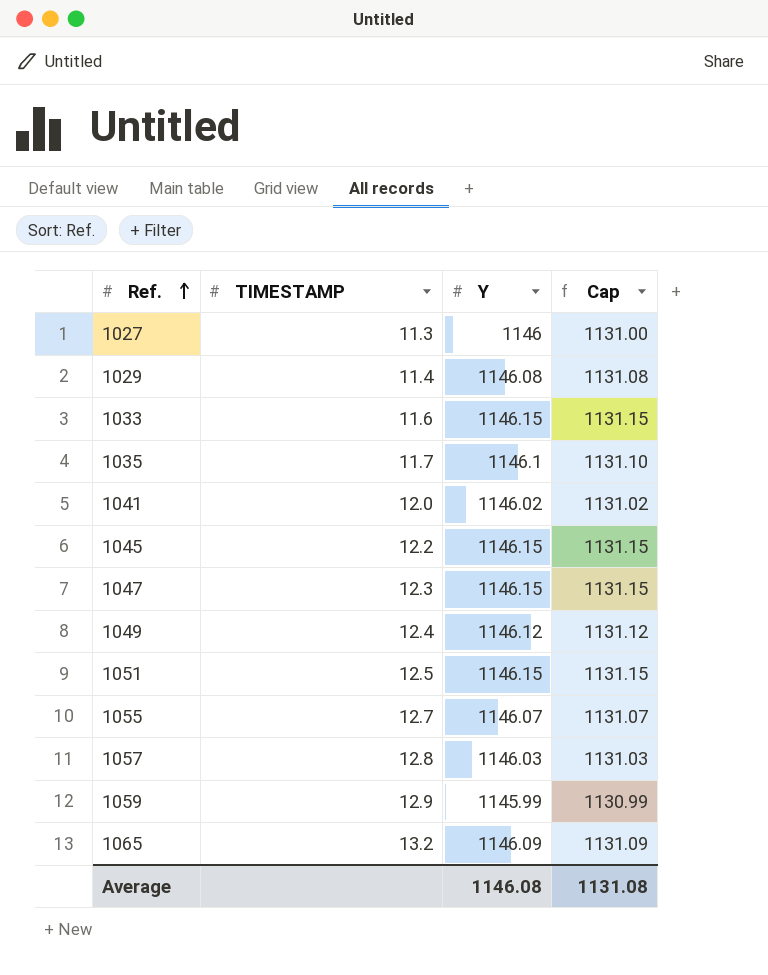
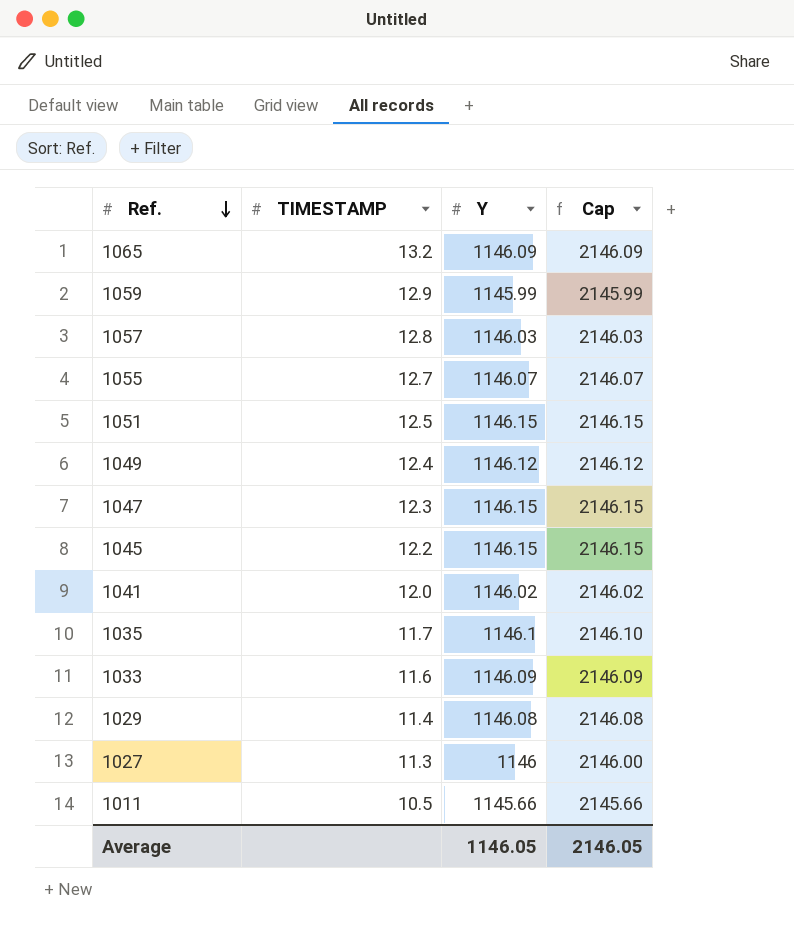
row order: Ref. ascending -> Ref. descending
column Cap | formula: [Y] - 15 -> [Y] + 1000
1033 | Y: 1146.15 -> 1146.09
row 1011: none -> 10.5 | 1145.66 | 2145.66
Average | Y: 1146.08 -> 1146.05
Average | Cap: 1131.08 -> 2146.05

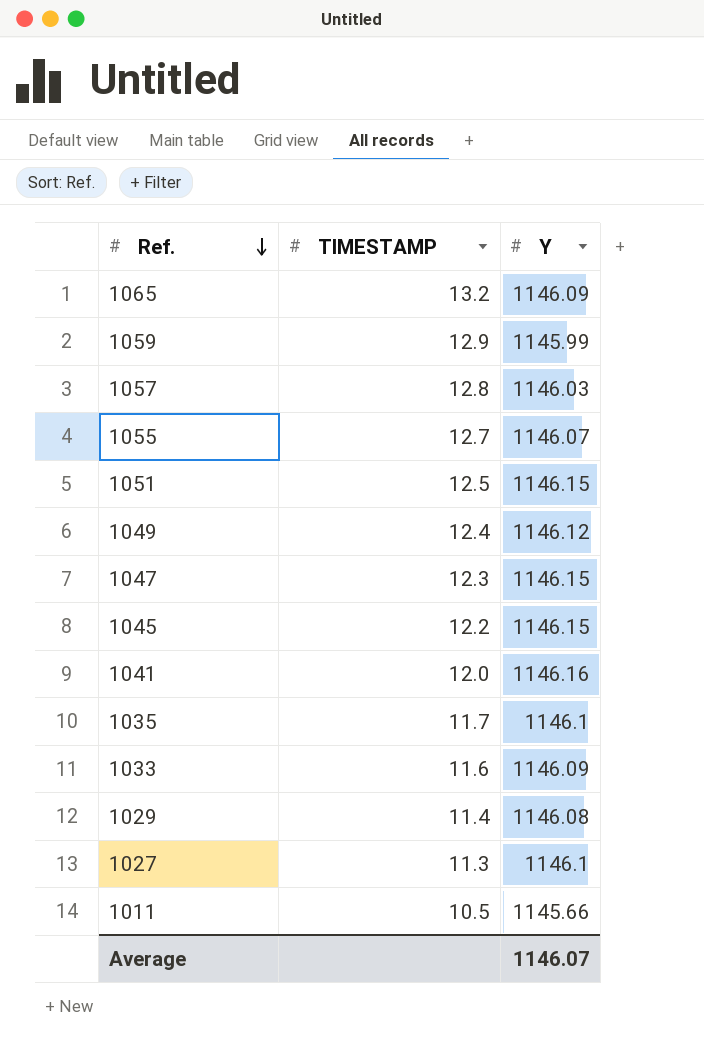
column Cap | formula: [Y] + 1000 -> none
1041 | Y: 1146.02 -> 1146.16
1027 | Y: 1146 -> 1146.1
Average | Y: 1146.05 -> 1146.07

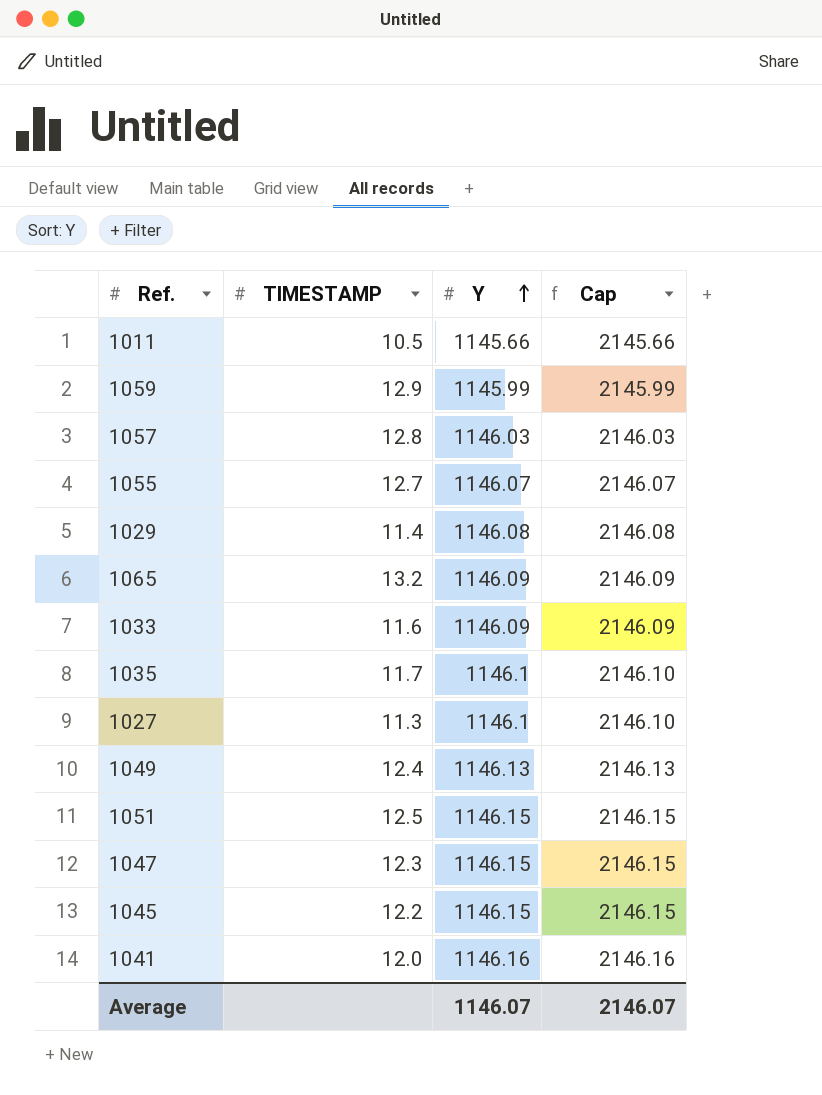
row order: Ref. descending -> Y ascending
column Cap | formula: none -> [Y] + 1000
1049 | Y: 1146.12 -> 1146.13

